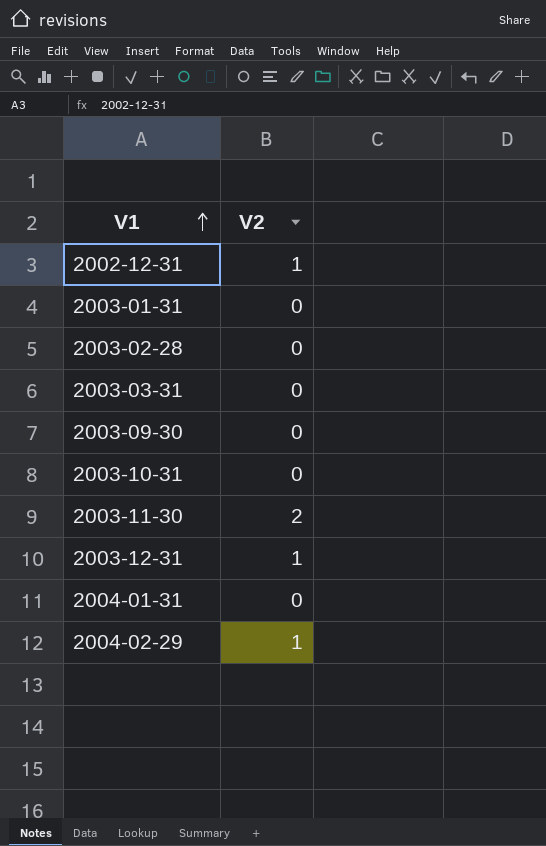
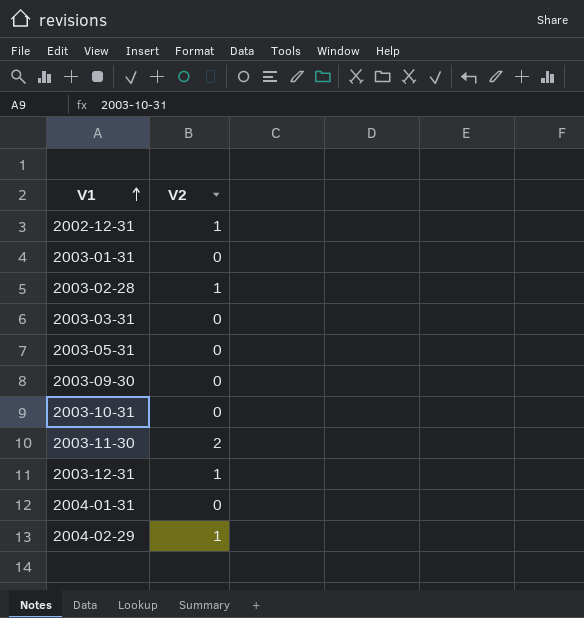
2003-02-28 | V2: 0 -> 1
row 2003-05-31: none -> 0

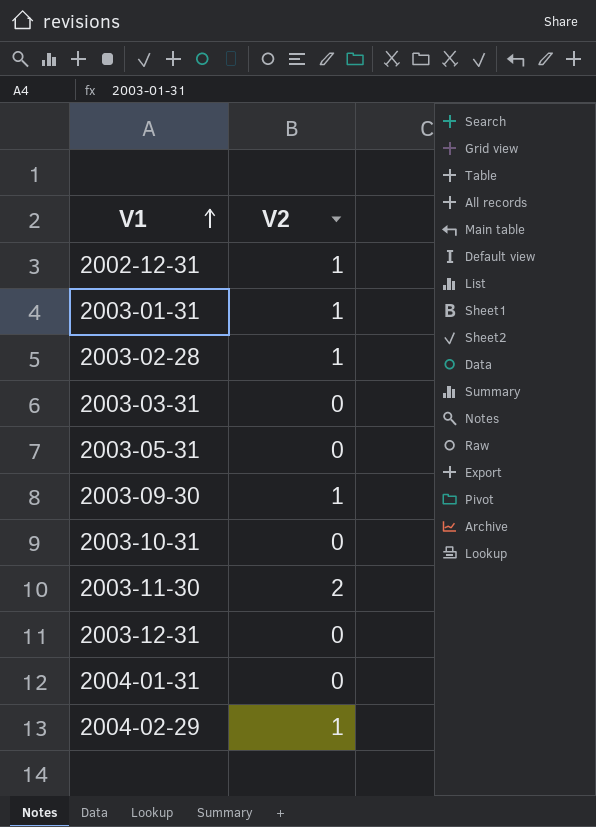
2003-01-31 | V2: 0 -> 1
2003-09-30 | V2: 0 -> 1
2003-12-31 | V2: 1 -> 0

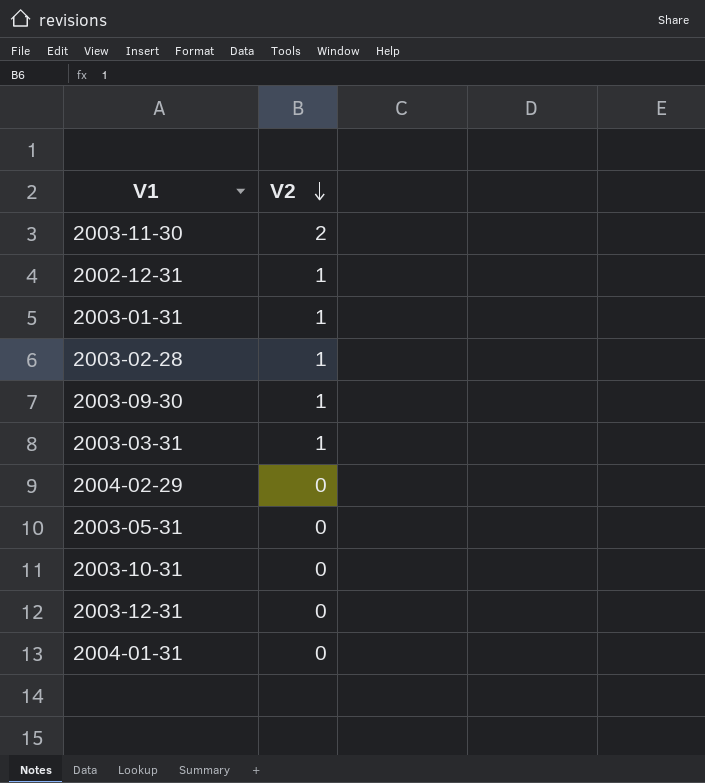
row order: V1 ascending -> V2 descending
2003-03-31 | V2: 0 -> 1
2004-02-29 | V2: 1 -> 0

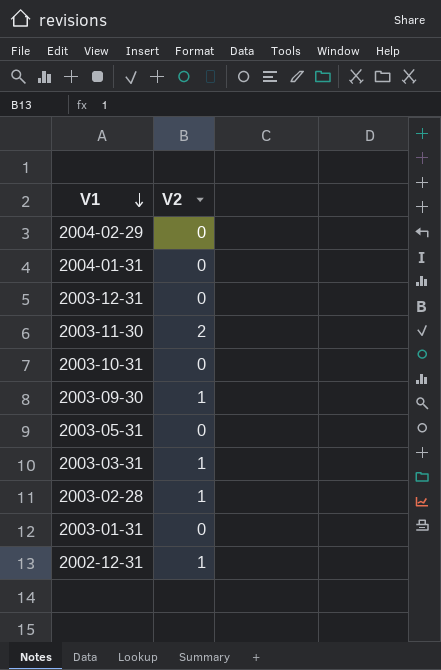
row order: V2 descending -> V1 descending
2003-01-31 | V2: 1 -> 0

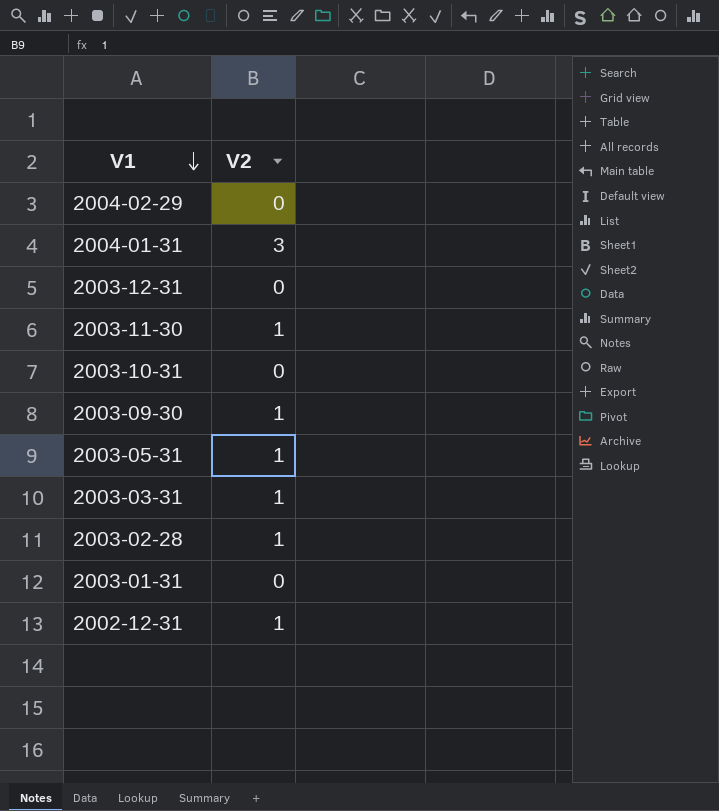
2004-01-31 | V2: 0 -> 3
2003-11-30 | V2: 2 -> 1
2003-05-31 | V2: 0 -> 1

